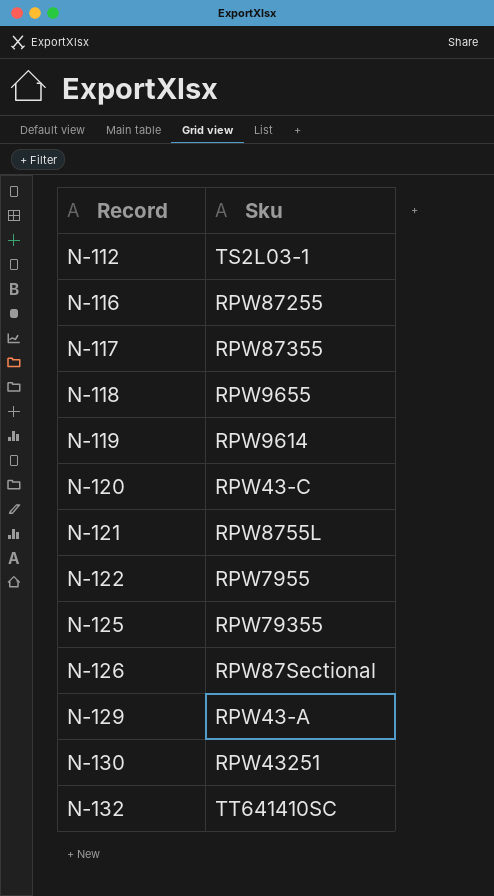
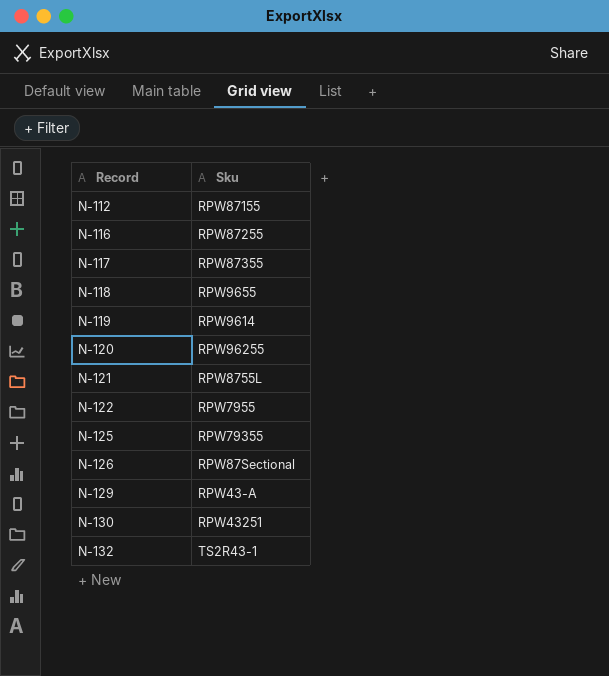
N-112 | Sku: TS2L03-1 -> RPW87155
N-120 | Sku: RPW43-C -> RPW96255
N-132 | Sku: TT641410SC -> TS2R43-1

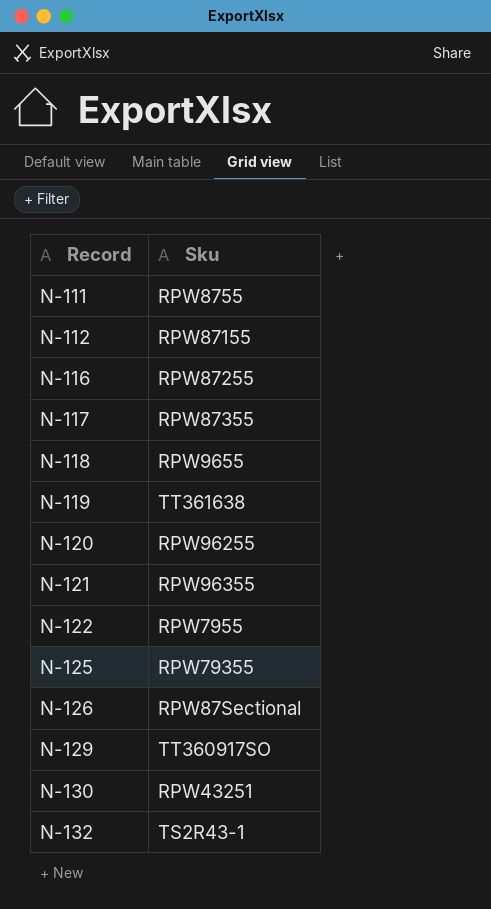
row N-111: none -> RPW8755
N-119 | Sku: RPW9614 -> TT361638
N-121 | Sku: RPW8755L -> RPW96355
N-129 | Sku: RPW43-A -> TT360917SO

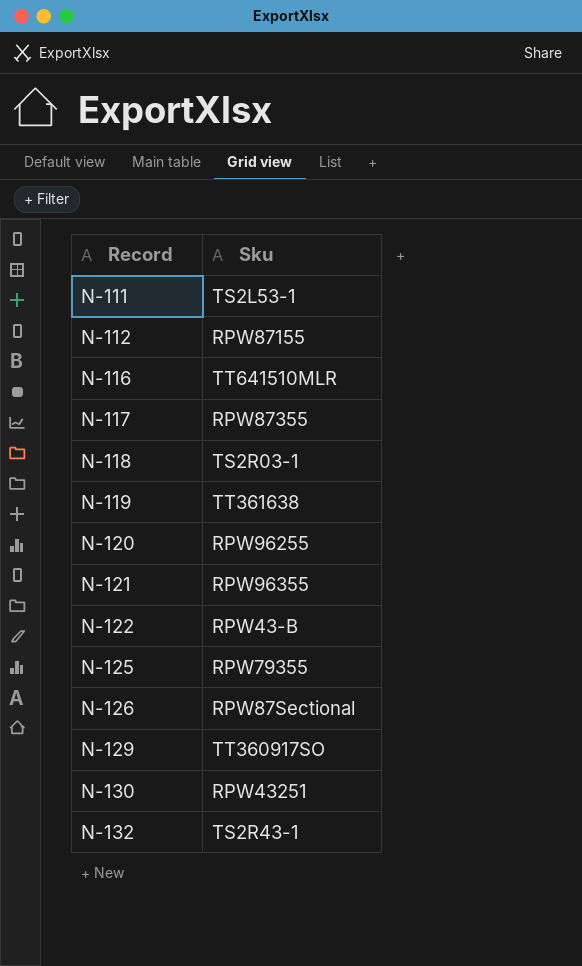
N-111 | Sku: RPW8755 -> TS2L53-1
N-116 | Sku: RPW87255 -> TT641510MLR
N-118 | Sku: RPW9655 -> TS2R03-1
N-122 | Sku: RPW7955 -> RPW43-B

